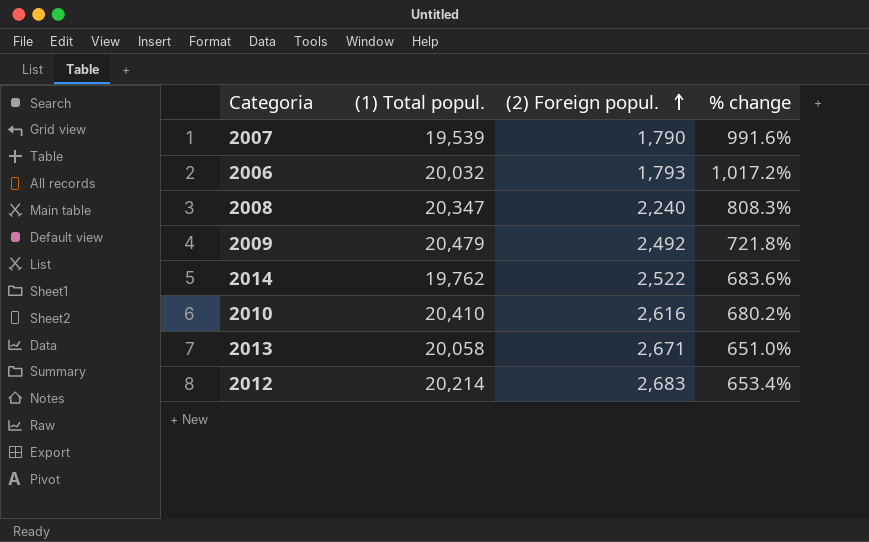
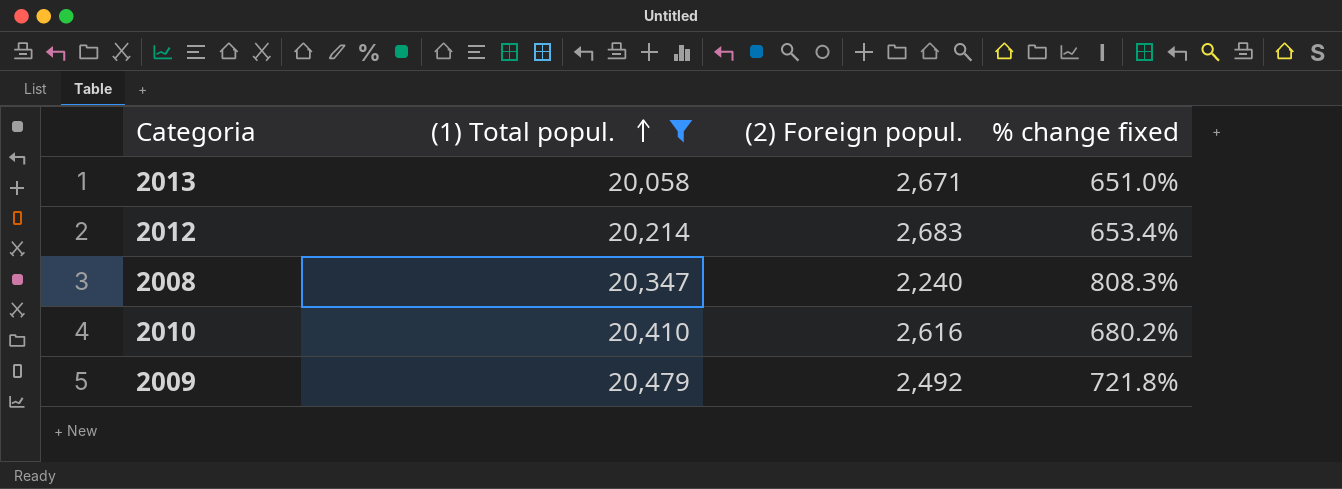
filter: none -> (1) Total popul. >= 20,058
row order: (2) Foreign popul. ascending -> (1) Total popul. ascending
column name: % change -> % change fixed

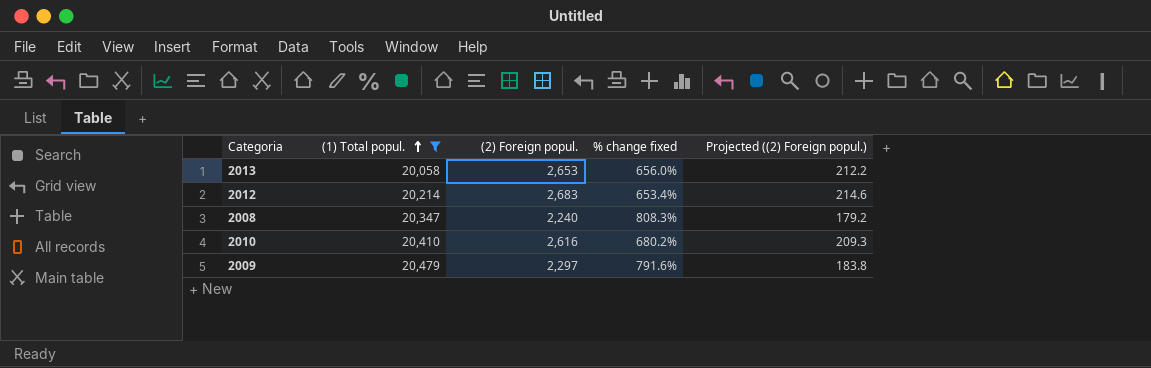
column Projected ((2) Foreign popul.) | formula: none -> [(2) Foreign popul.] * 0.08
2013 | (2) Foreign popul.: 2,671 -> 2,653
2013 | % change fixed: 651.0% -> 656.0%
2009 | (2) Foreign popul.: 2,492 -> 2,297
2009 | % change fixed: 721.8% -> 791.6%

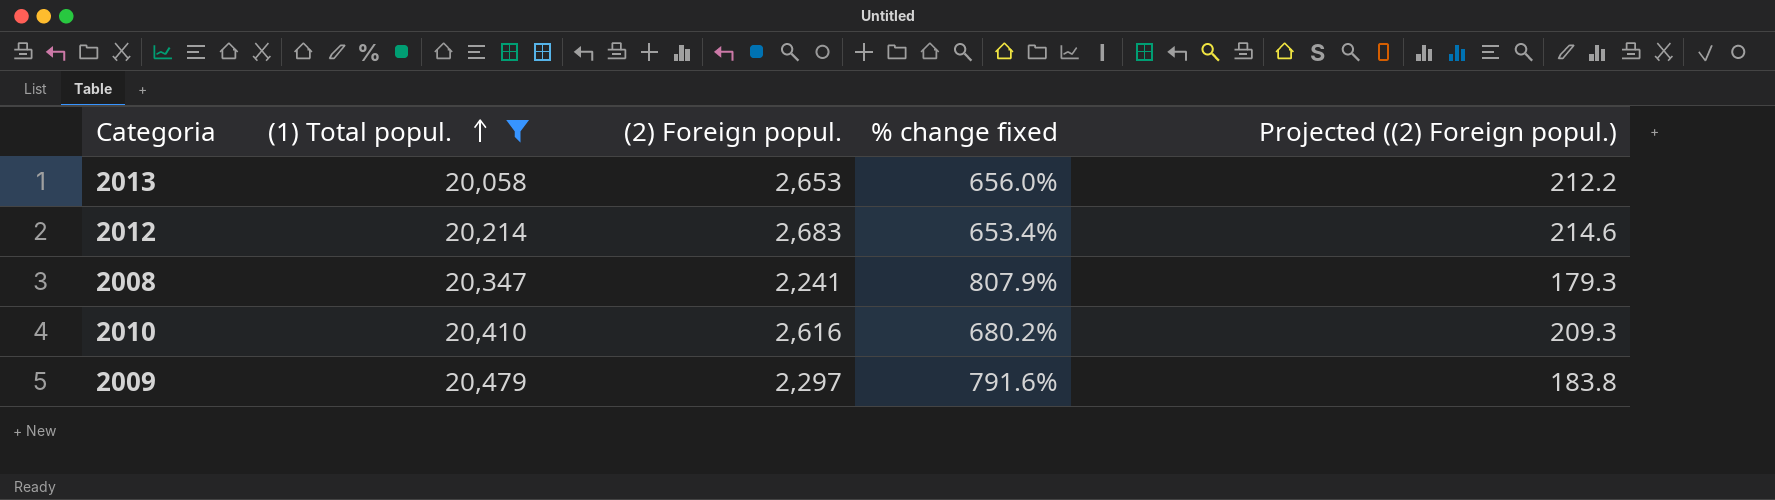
2008 | (2) Foreign popul.: 2,240 -> 2,241
2008 | % change fixed: 808.3% -> 807.9%
2008 | Projected ((2) Foreign popul.): 179.2 -> 179.3

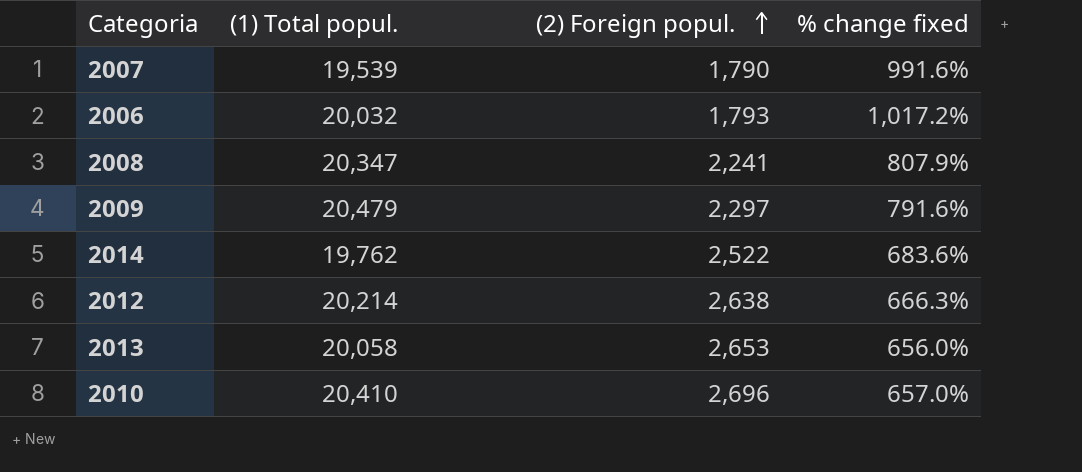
filter: (1) Total popul. >= 20,058 -> none
row order: (1) Total popul. ascending -> (2) Foreign popul. ascending
column Projected ((2) Foreign popul.) | formula: [(2) Foreign popul.] * 0.08 -> none
2012 | (2) Foreign popul.: 2,683 -> 2,638
2012 | % change fixed: 653.4% -> 666.3%
2010 | (2) Foreign popul.: 2,616 -> 2,696
2010 | % change fixed: 680.2% -> 657.0%

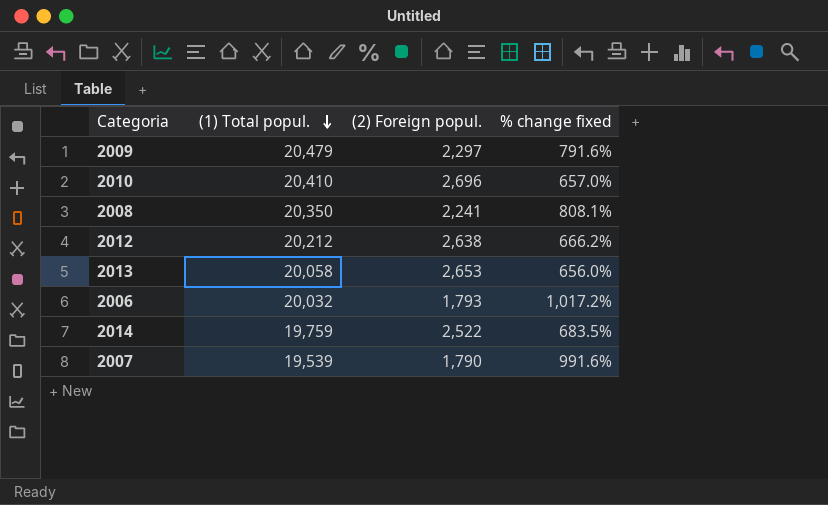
row order: (2) Foreign popul. ascending -> (1) Total popul. descending
2008 | (1) Total popul.: 20,347 -> 20,350
2008 | % change fixed: 807.9% -> 808.1%
2012 | (1) Total popul.: 20,214 -> 20,212
2012 | % change fixed: 666.3% -> 666.2%
2014 | (1) Total popul.: 19,762 -> 19,759
2014 | % change fixed: 683.6% -> 683.5%

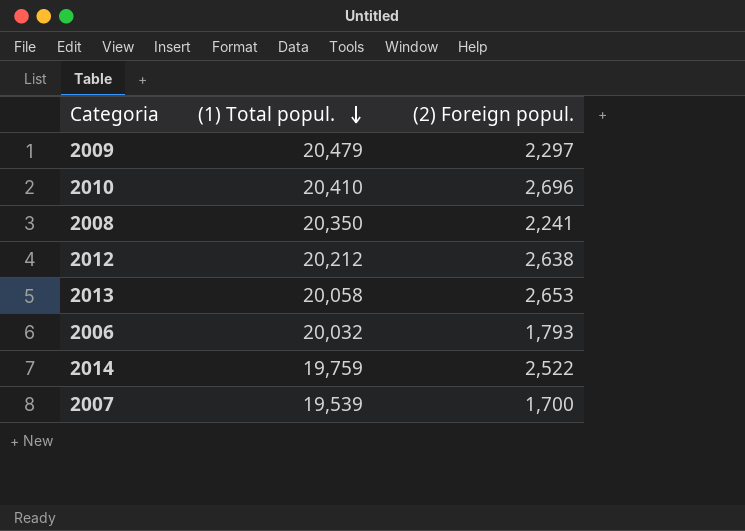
column % change fixed | formula: ([(1) Total popul.] - [(2) Foreign popul.]) / [(2) Foreign popul.] -> none
2007 | (2) Foreign popul.: 1,790 -> 1,700

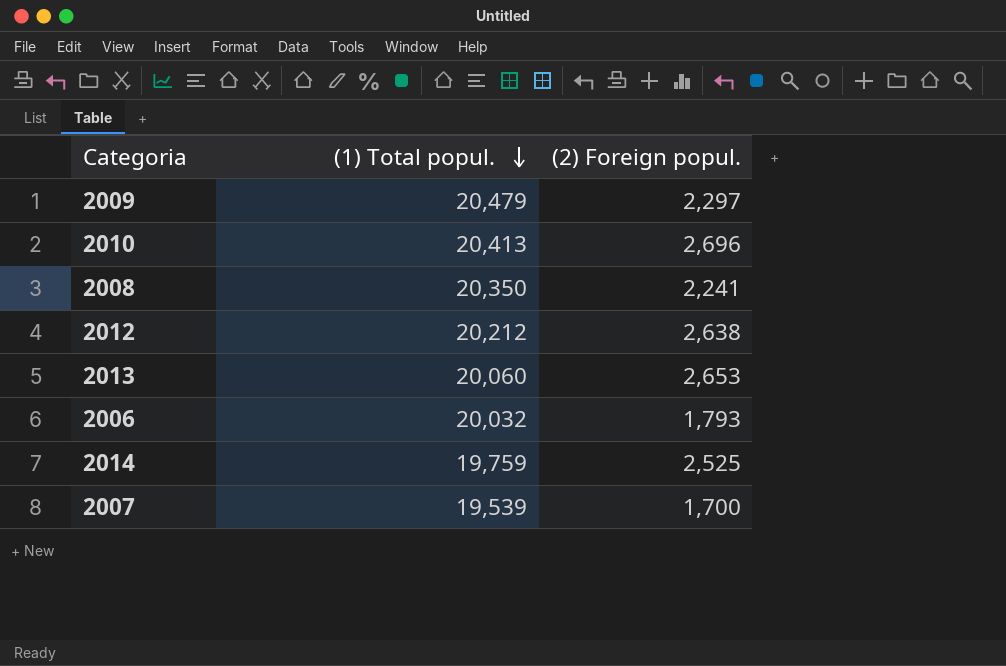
2010 | (1) Total popul.: 20,410 -> 20,413
2013 | (1) Total popul.: 20,058 -> 20,060
2014 | (2) Foreign popul.: 2,522 -> 2,525

